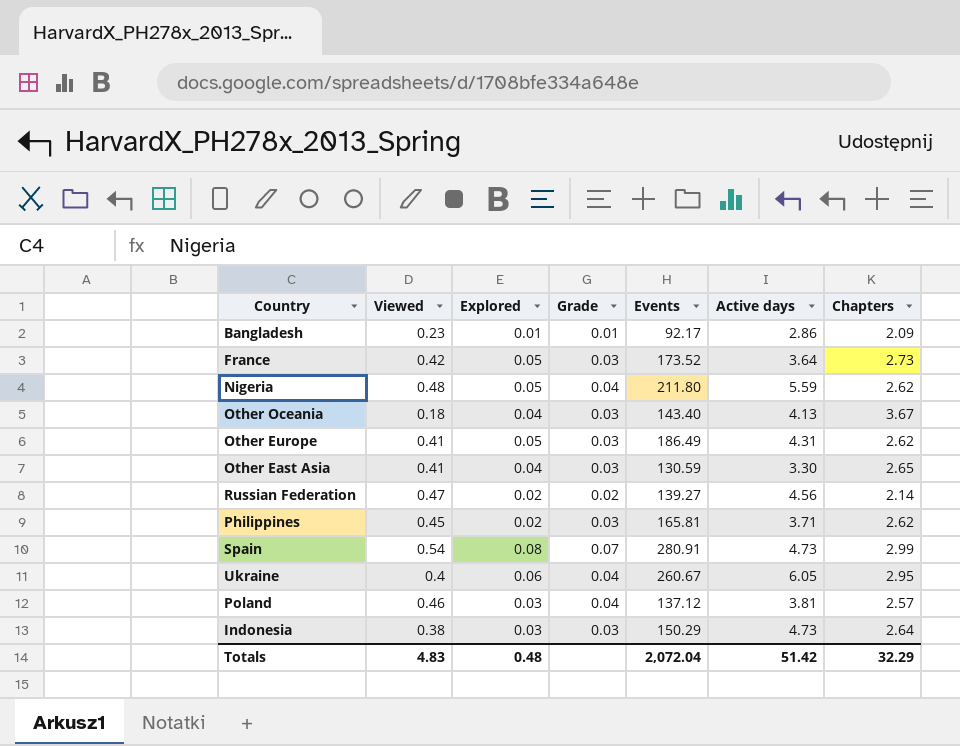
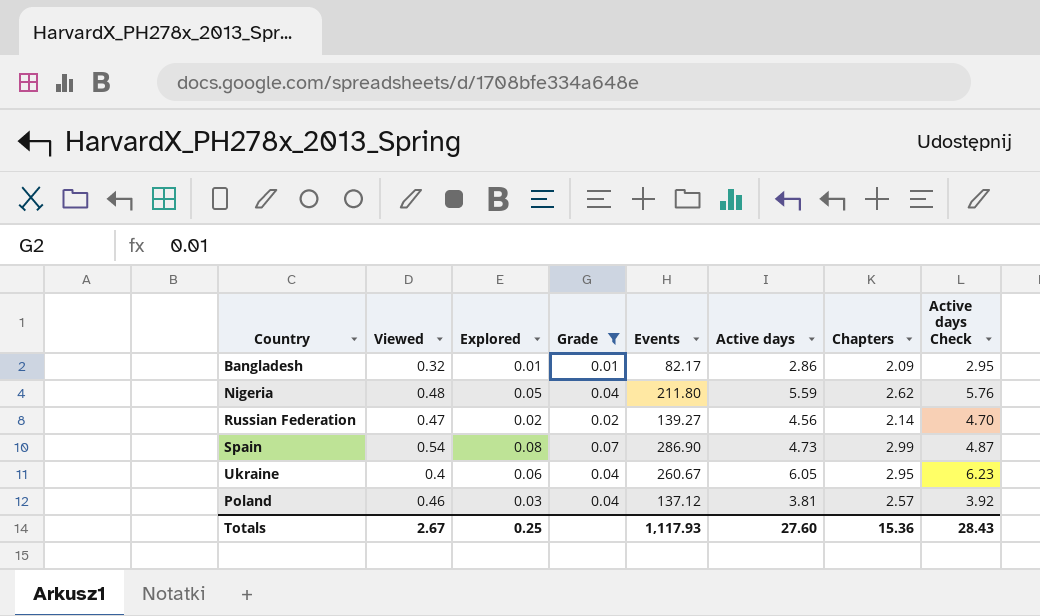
filter: none -> Grade != 0.03
column Active days Check | formula: none -> [Active days] * 1.03
Bangladesh | Viewed: 0.23 -> 0.32
Bangladesh | Events: 92.17 -> 82.17
Spain | Events: 280.91 -> 286.90
Totals | Viewed: 4.83 -> 2.67
Totals | Explored: 0.48 -> 0.25
Totals | Events: 2,072.04 -> 1,117.93
Totals | Active days: 51.42 -> 27.60
Totals | Chapters: 32.29 -> 15.36

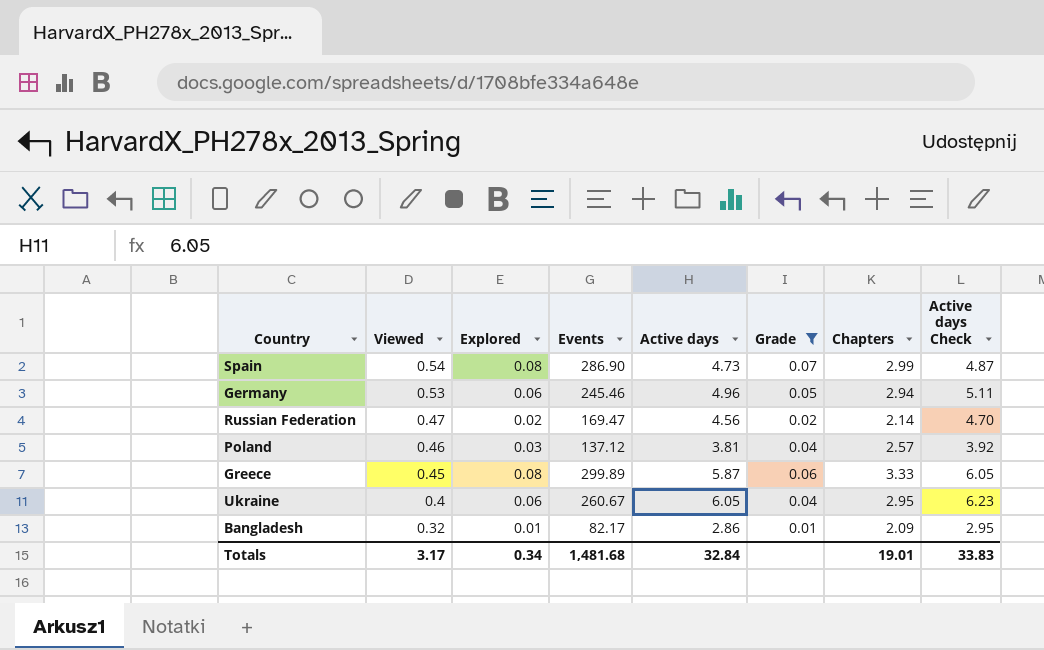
row order: none -> Viewed descending
column Grade | position: 4 -> 6
row Nigeria: 0.48 | 0.05 | 0.04 | 211.80 | 5.59 | 2.62 | 5.76 -> none
row Germany: none -> 0.53 | 0.06 | 245.46 | 4.96 | 0.05 | 2.94 | 5.11
Russian Federation | Events: 139.27 -> 169.47
row Greece: none -> 0.45 | 0.08 | 299.89 | 5.87 | 0.06 | 3.33 | 6.05
Totals | Viewed: 2.67 -> 3.17
Totals | Explored: 0.25 -> 0.34
Totals | Events: 1,117.93 -> 1,481.68
Totals | Active days: 27.60 -> 32.84
Totals | Chapters: 15.36 -> 19.01
Totals | Active days Check: 28.43 -> 33.83

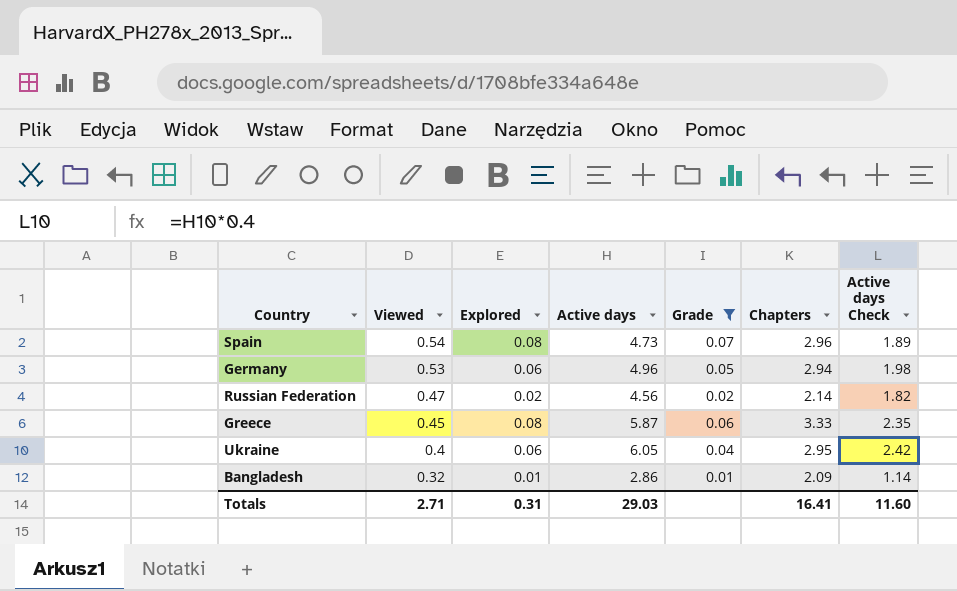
column Events | position: 4 -> none
column Active days Check | formula: [Active days] * 1.03 -> [Active days] * 0.4
row Poland: 0.46 | 0.03 | 137.12 | 3.81 | 0.04 | 2.57 | 3.92 -> none
Spain | Chapters: 2.99 -> 2.96
Totals | Viewed: 3.17 -> 2.71
Totals | Explored: 0.34 -> 0.31
Totals | Active days: 32.84 -> 29.03
Totals | Chapters: 19.01 -> 16.41
Totals | Active days Check: 33.83 -> 11.60

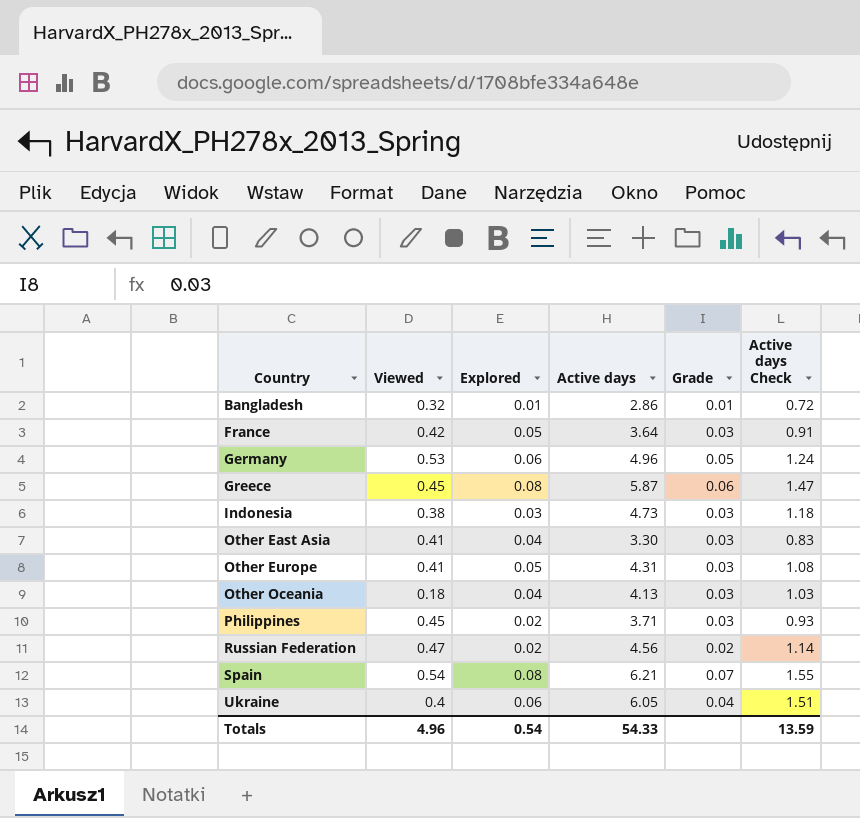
filter: Grade != 0.03 -> none
row order: Viewed descending -> Country ascending
column Chapters | position: 6 -> none
column Active days Check | formula: [Active days] * 0.4 -> [Active days] * 0.25
Spain | Active days: 4.73 -> 6.21
Totals | Viewed: 2.71 -> 4.96
Totals | Explored: 0.31 -> 0.54
Totals | Active days: 29.03 -> 54.33
Totals | Active days Check: 11.60 -> 13.59

